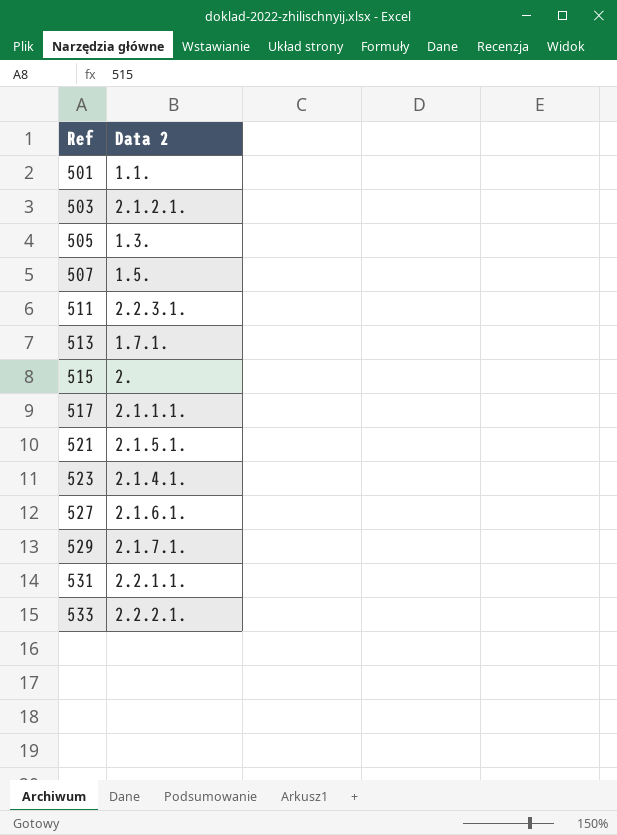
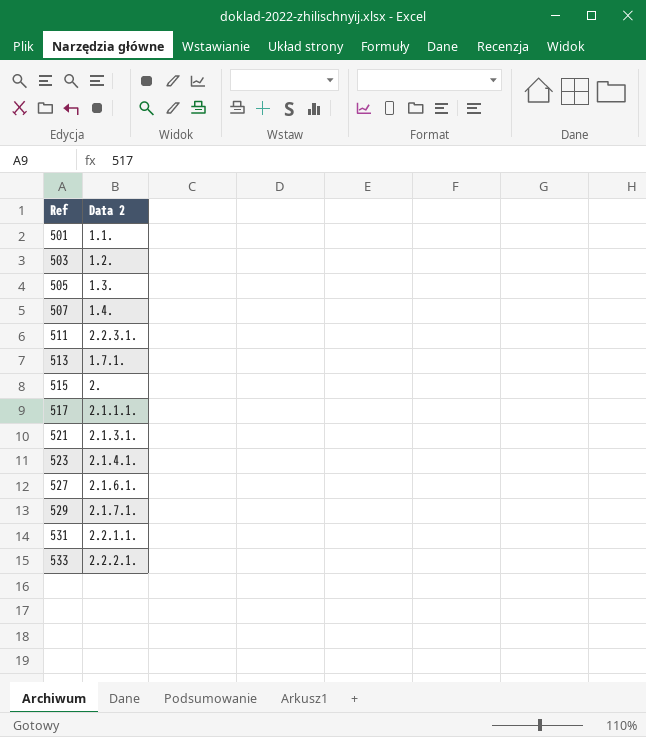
503 | Data 2: 2.1.2.1. -> 1.2.
507 | Data 2: 1.5. -> 1.4.
521 | Data 2: 2.1.5.1. -> 2.1.3.1.

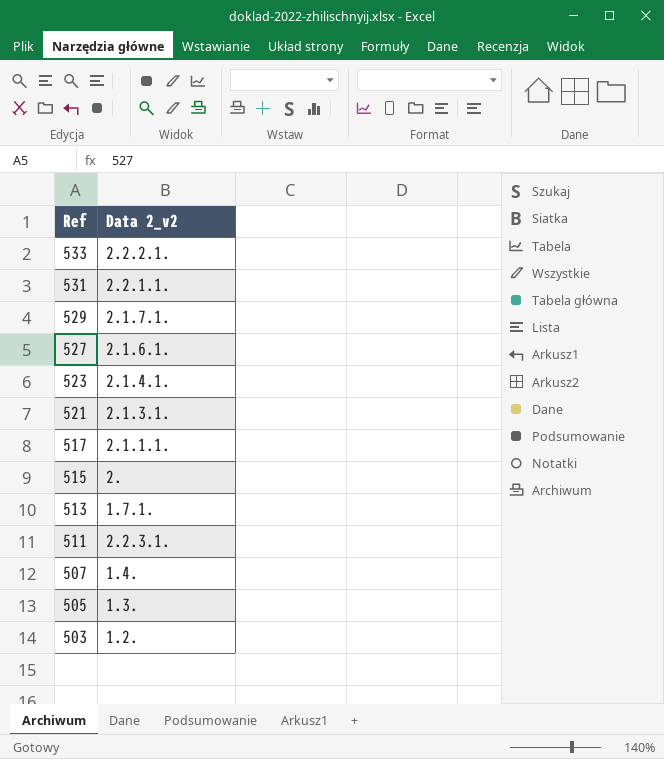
row order: Ref ascending -> Ref descending
column name: Data 2 -> Data 2_v2
row 501: 1.1. -> none

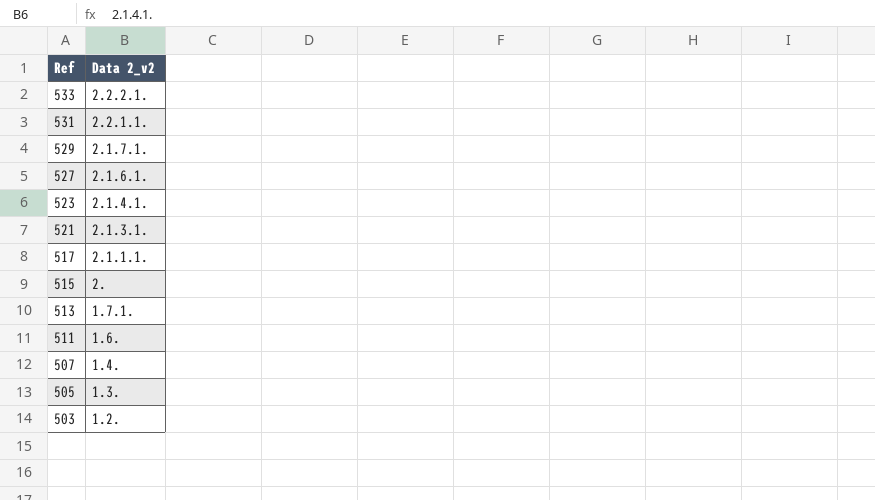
511 | Data 2_v2: 2.2.3.1. -> 1.6.

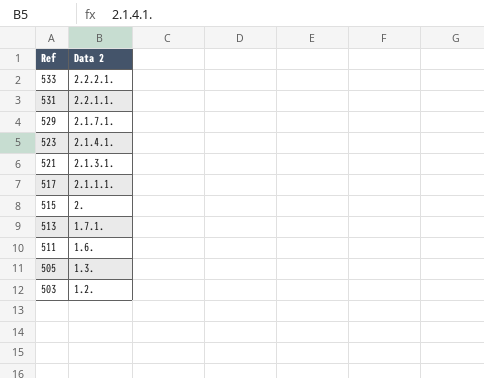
column name: Data 2_v2 -> Data 2
row 527: 2.1.6.1. -> none
row 507: 1.4. -> none

